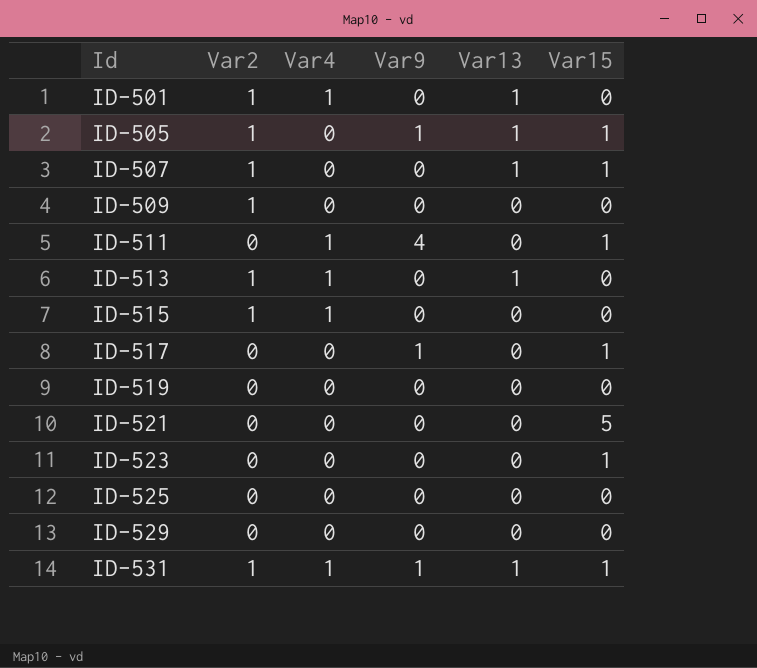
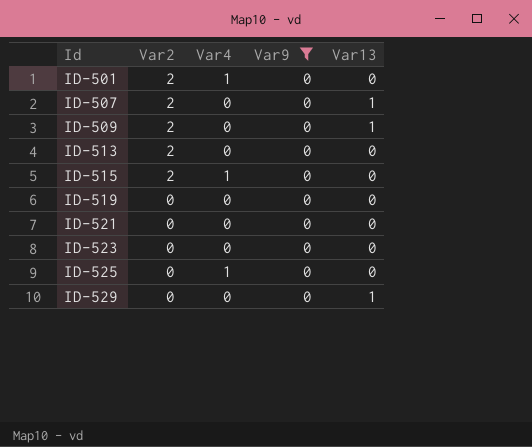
filter: none -> Var9 = 0
column Var15 | position: 6 -> none
ID-501 | Var2: 1 -> 2
ID-501 | Var13: 1 -> 0
ID-507 | Var2: 1 -> 2
ID-509 | Var2: 1 -> 2
ID-509 | Var13: 0 -> 1
ID-513 | Var2: 1 -> 2
ID-513 | Var4: 1 -> 0
ID-513 | Var13: 1 -> 0
ID-515 | Var2: 1 -> 2
ID-525 | Var4: 0 -> 1
ID-529 | Var13: 0 -> 1

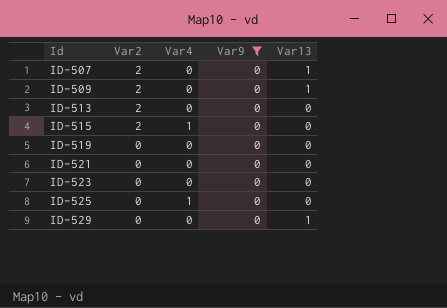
row ID-501: 2 | 1 | 0 | 0 -> none

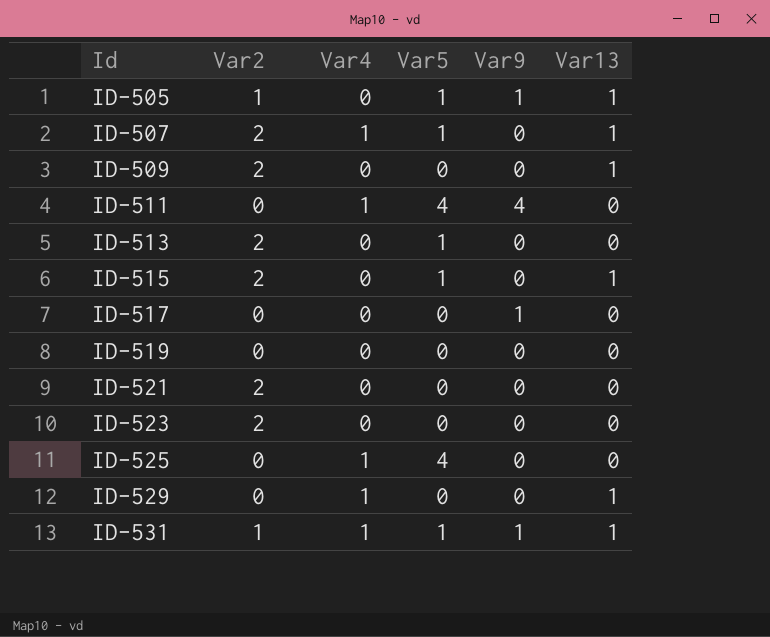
filter: Var9 = 0 -> none
column Var5 | position: none -> 4
ID-507 | Var4: 0 -> 1
ID-515 | Var4: 1 -> 0
ID-515 | Var13: 0 -> 1
ID-521 | Var2: 0 -> 2
ID-523 | Var2: 0 -> 2
ID-529 | Var4: 0 -> 1

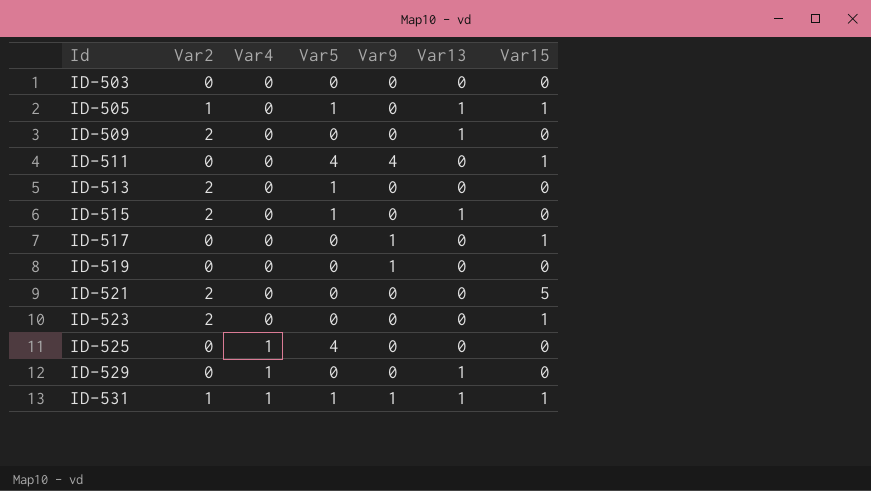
column Var15 | position: none -> 7
row ID-507: 2 | 1 | 1 | 0 | 1 -> none
row ID-503: none -> 0 | 0 | 0 | 0 | 0 | 0
ID-505 | Var9: 1 -> 0
ID-511 | Var4: 1 -> 0
ID-519 | Var9: 0 -> 1

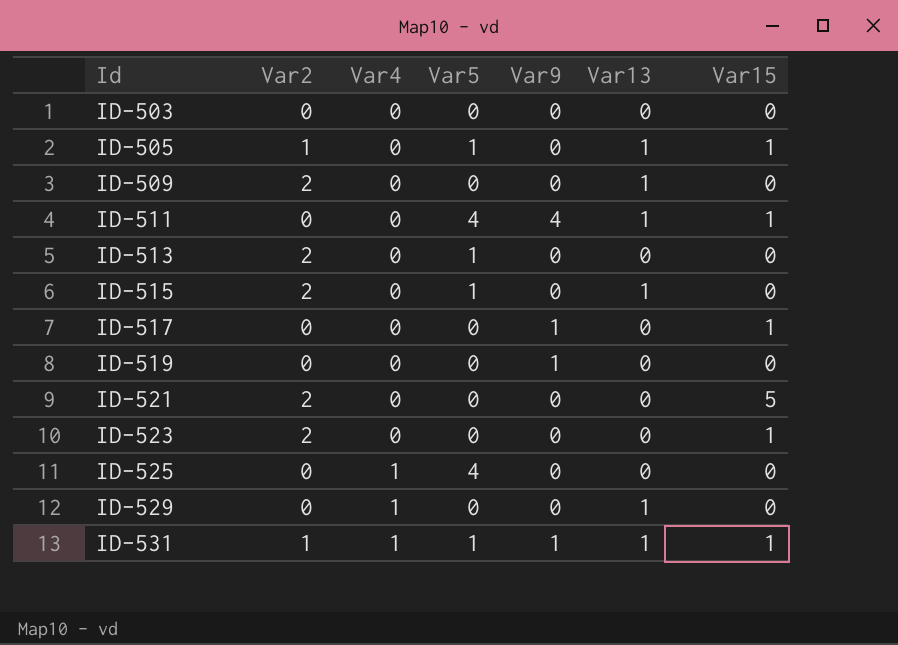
ID-511 | Var13: 0 -> 1

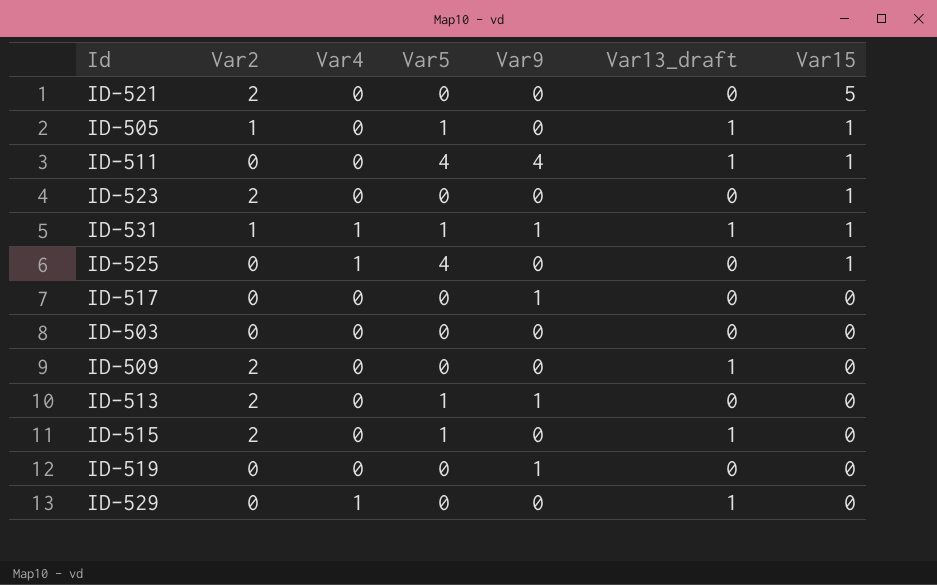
row order: Id ascending -> Var15 descending
column name: Var13 -> Var13_draft
ID-525 | Var15: 0 -> 1
ID-517 | Var15: 1 -> 0
ID-513 | Var9: 0 -> 1

